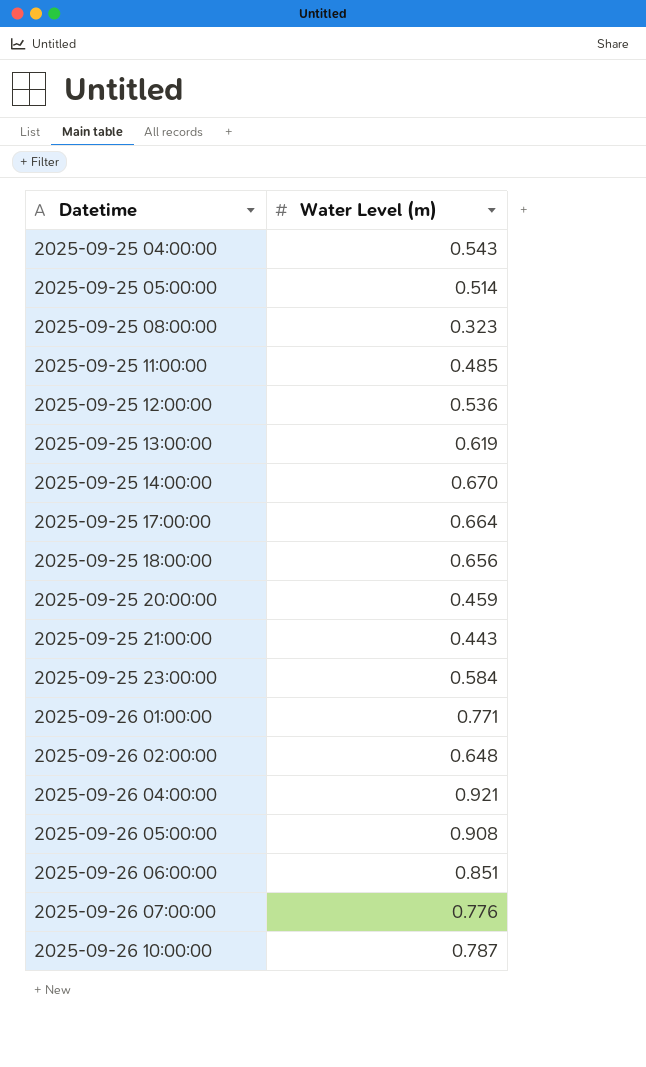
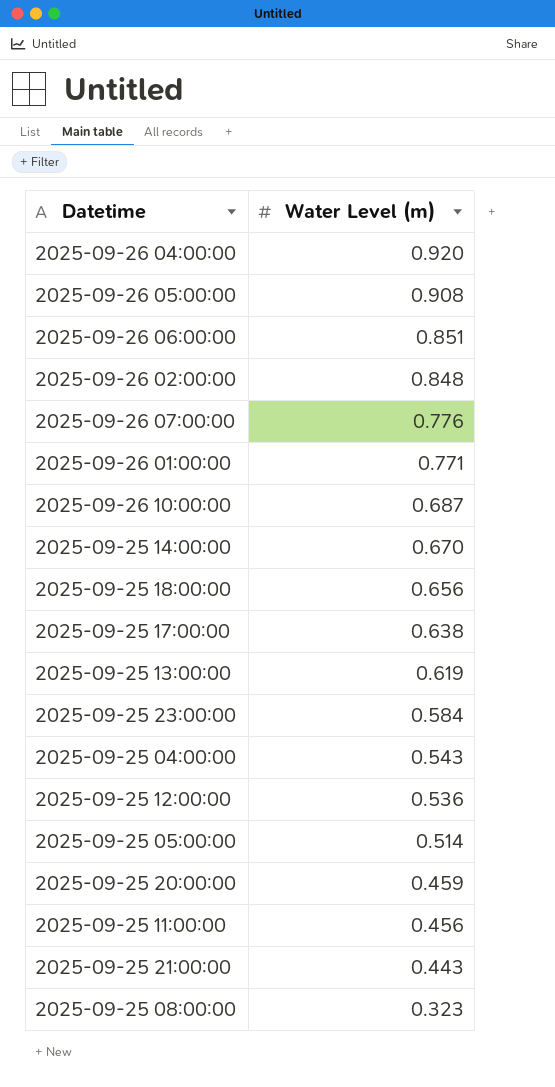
row order: Datetime ascending -> Water Level (m) descending
2025-09-26 04:00:00 | Water Level (m): 0.921 -> 0.920
2025-09-26 02:00:00 | Water Level (m): 0.648 -> 0.848
2025-09-26 10:00:00 | Water Level (m): 0.787 -> 0.687
2025-09-25 17:00:00 | Water Level (m): 0.664 -> 0.638
2025-09-25 11:00:00 | Water Level (m): 0.485 -> 0.456

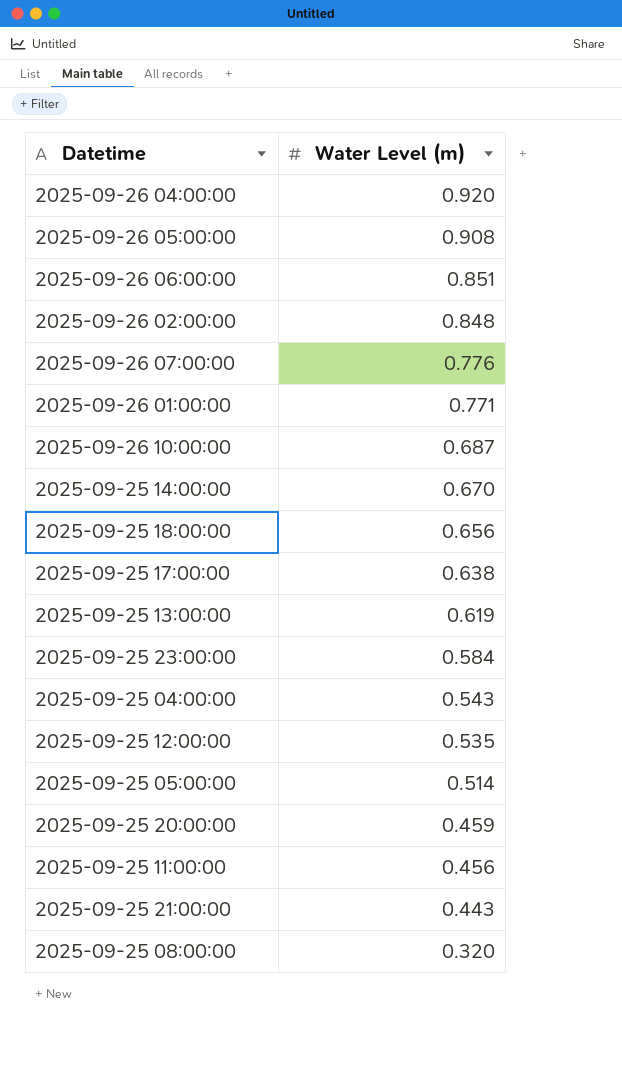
2025-09-25 12:00:00 | Water Level (m): 0.536 -> 0.535
2025-09-25 08:00:00 | Water Level (m): 0.323 -> 0.320

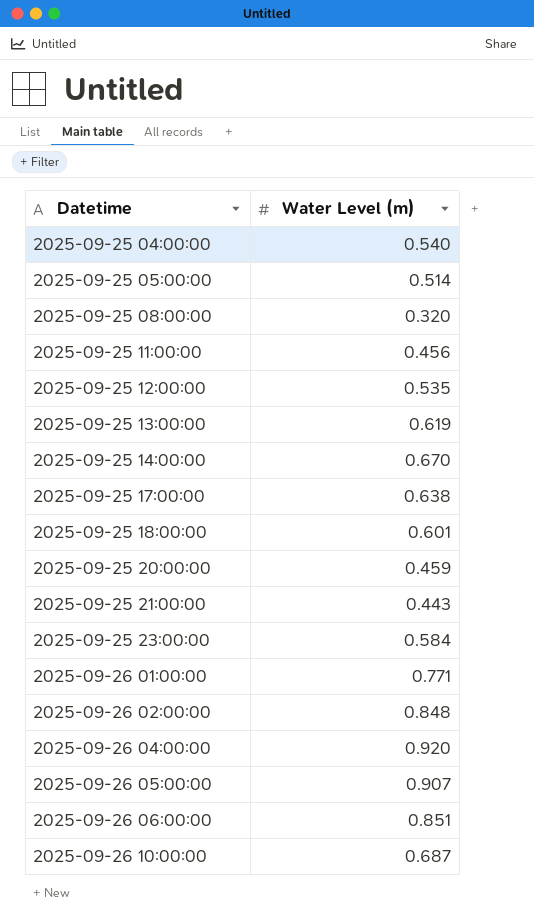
row order: Water Level (m) descending -> Datetime ascending
row 2025-09-26 07:00:00: 0.776 -> none
2025-09-25 04:00:00 | Water Level (m): 0.543 -> 0.540
2025-09-25 18:00:00 | Water Level (m): 0.656 -> 0.601
2025-09-26 05:00:00 | Water Level (m): 0.908 -> 0.907

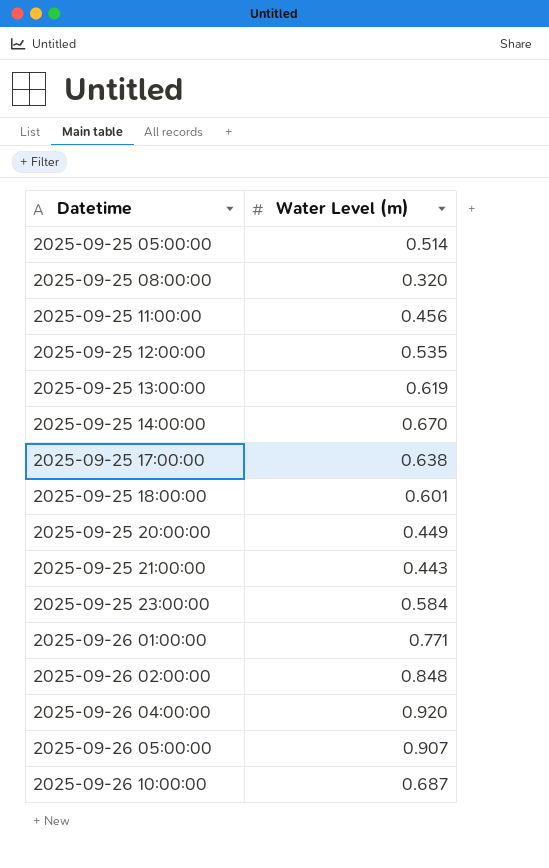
row 2025-09-25 04:00:00: 0.540 -> none
row 2025-09-26 06:00:00: 0.851 -> none
2025-09-25 20:00:00 | Water Level (m): 0.459 -> 0.449

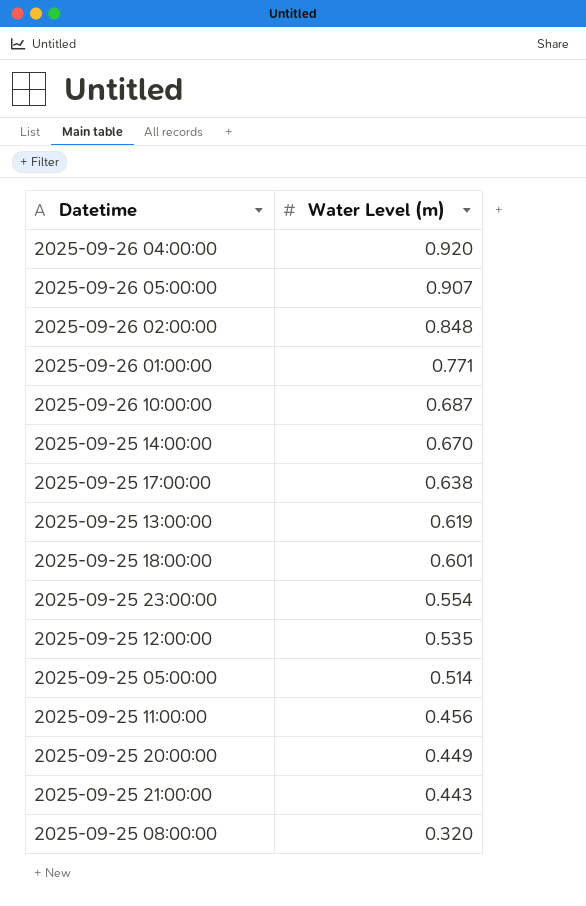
row order: Datetime ascending -> Water Level (m) descending
2025-09-25 23:00:00 | Water Level (m): 0.584 -> 0.554

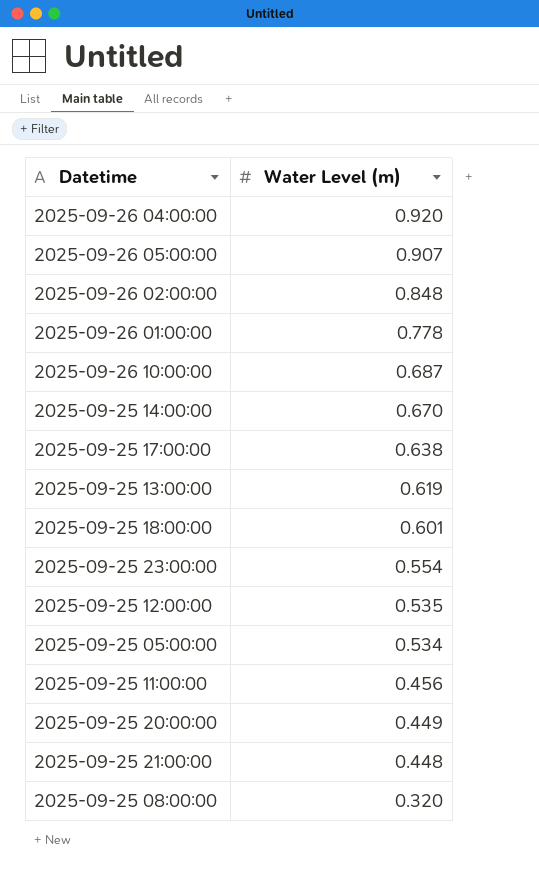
2025-09-26 01:00:00 | Water Level (m): 0.771 -> 0.778
2025-09-25 05:00:00 | Water Level (m): 0.514 -> 0.534
2025-09-25 21:00:00 | Water Level (m): 0.443 -> 0.448

